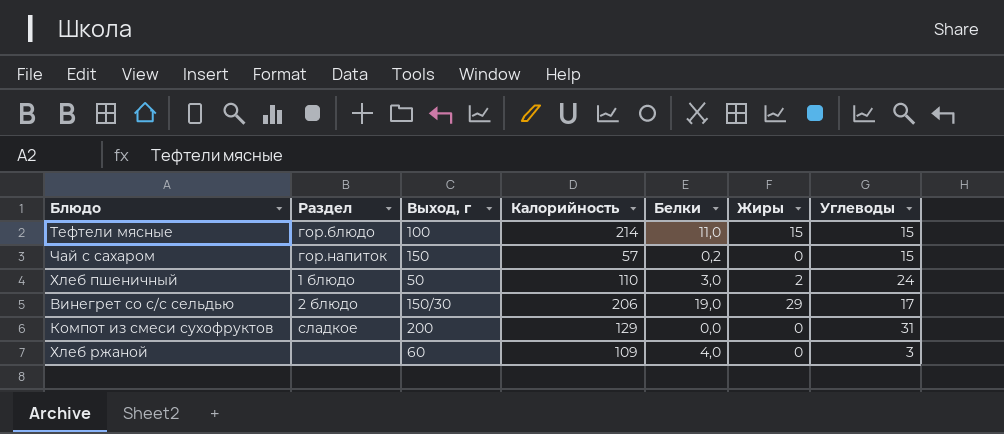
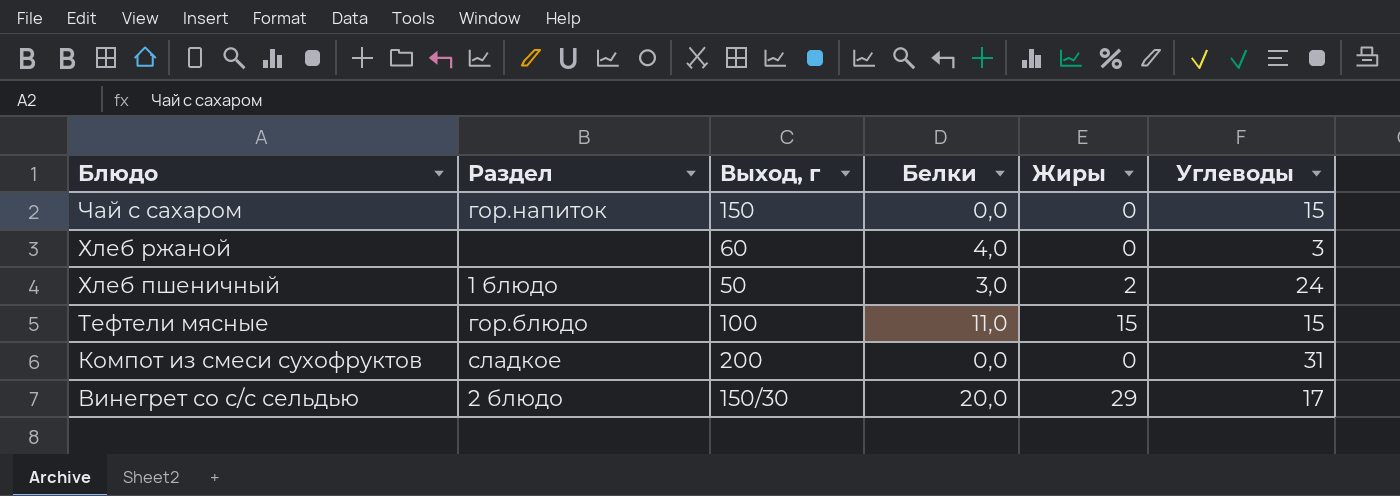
row order: none -> Блюдо descending
column Калорийность | position: 4 -> none
Чай с сахаром | Белки: 0,2 -> 0,0
Винегрет со с/с сельдью | Белки: 19,0 -> 20,0

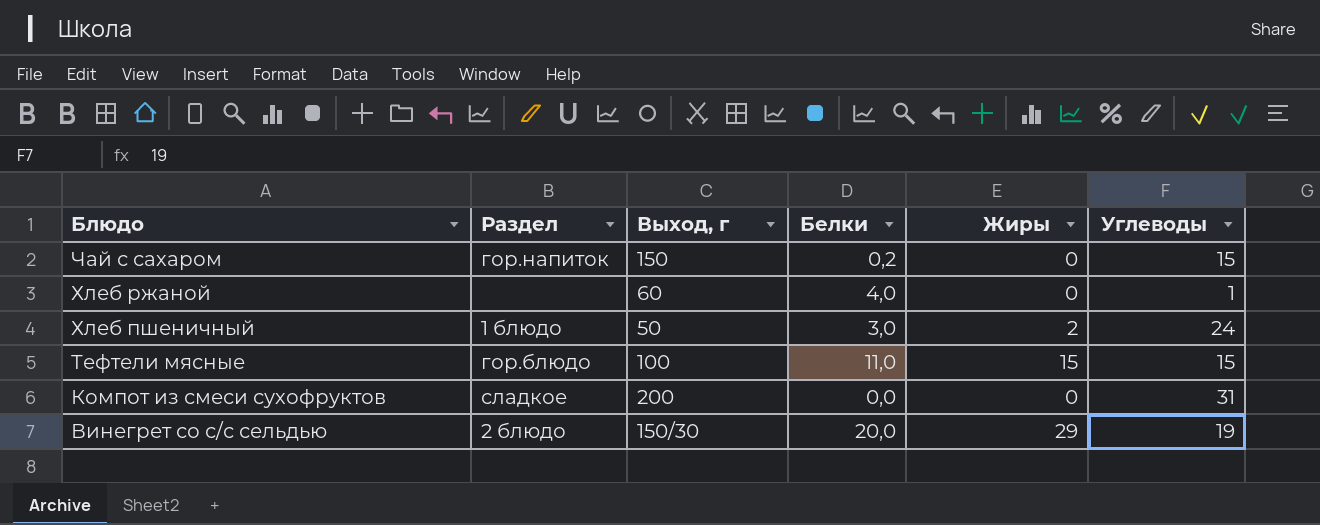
Чай с сахаром | Белки: 0,0 -> 0,2
Хлеб ржаной | Углеводы: 3 -> 1
Винегрет со с/с сельдью | Углеводы: 17 -> 19

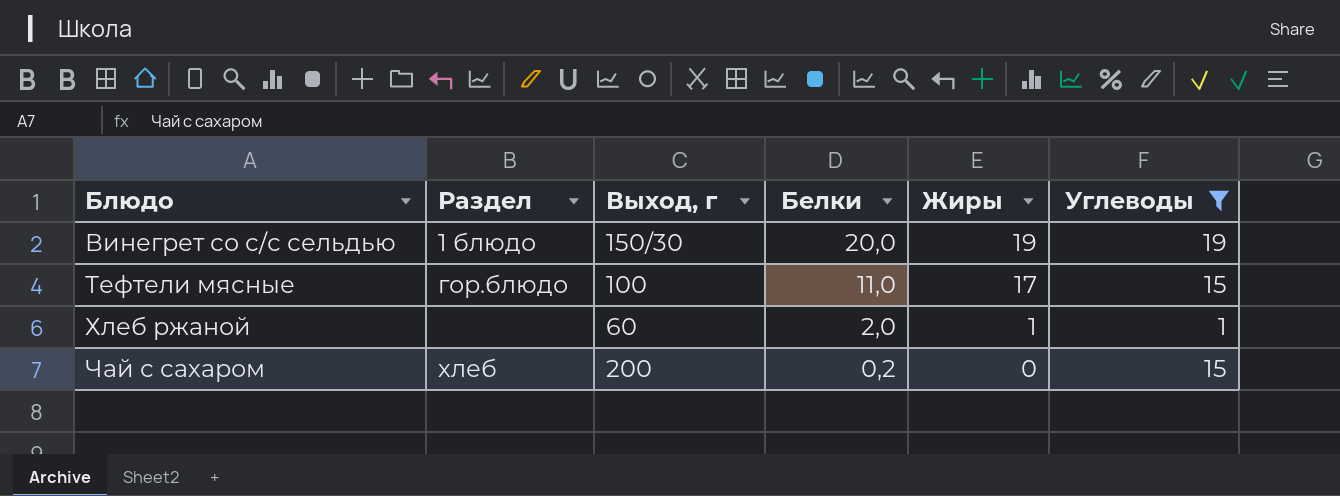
filter: none -> Углеводы <= 19
row order: Блюдо descending -> Блюдо ascending
Винегрет со с/с сельдью | Раздел: 2 блюдо -> 1 блюдо
Винегрет со с/с сельдью | Жиры: 29 -> 19
Тефтели мясные | Жиры: 15 -> 17
Хлеб ржаной | Белки: 4,0 -> 2,0
Хлеб ржаной | Жиры: 0 -> 1
Чай с сахаром | Раздел: гор.напиток -> хлеб
Чай с сахаром | Выход, г: 150 -> 200

